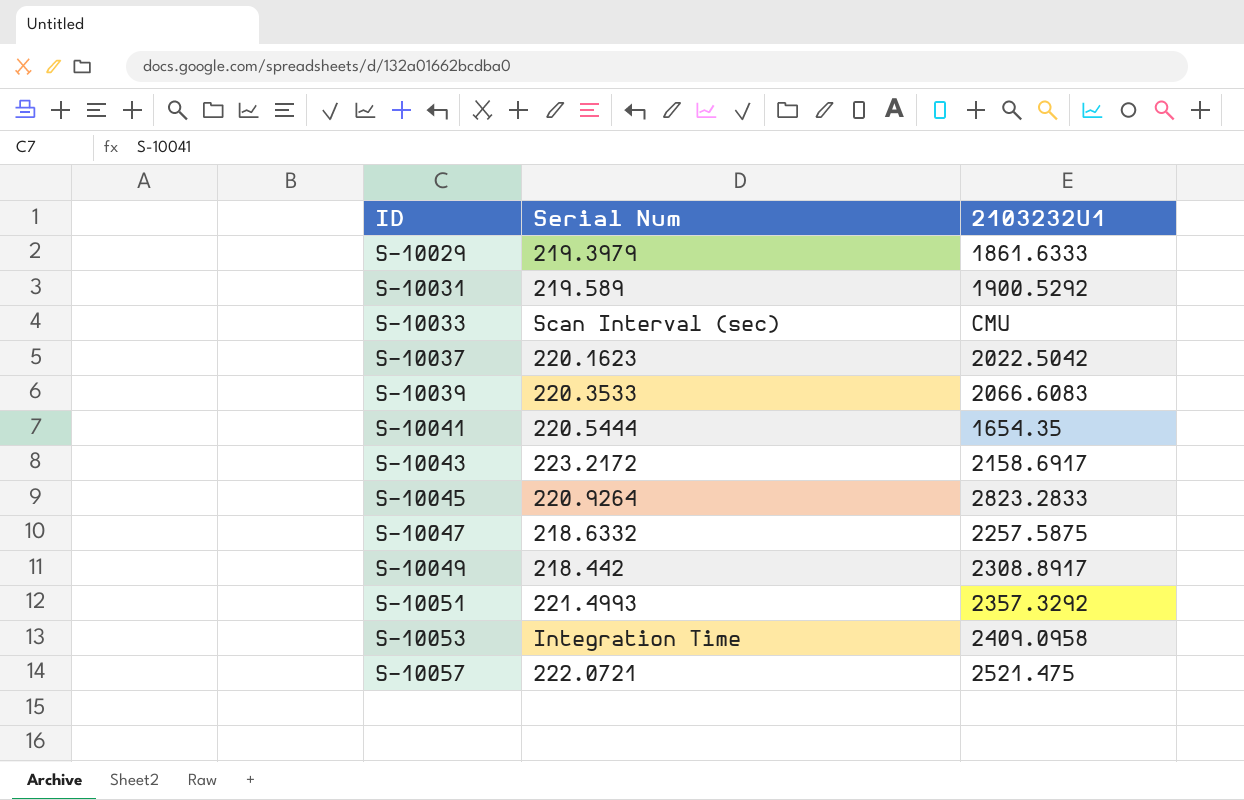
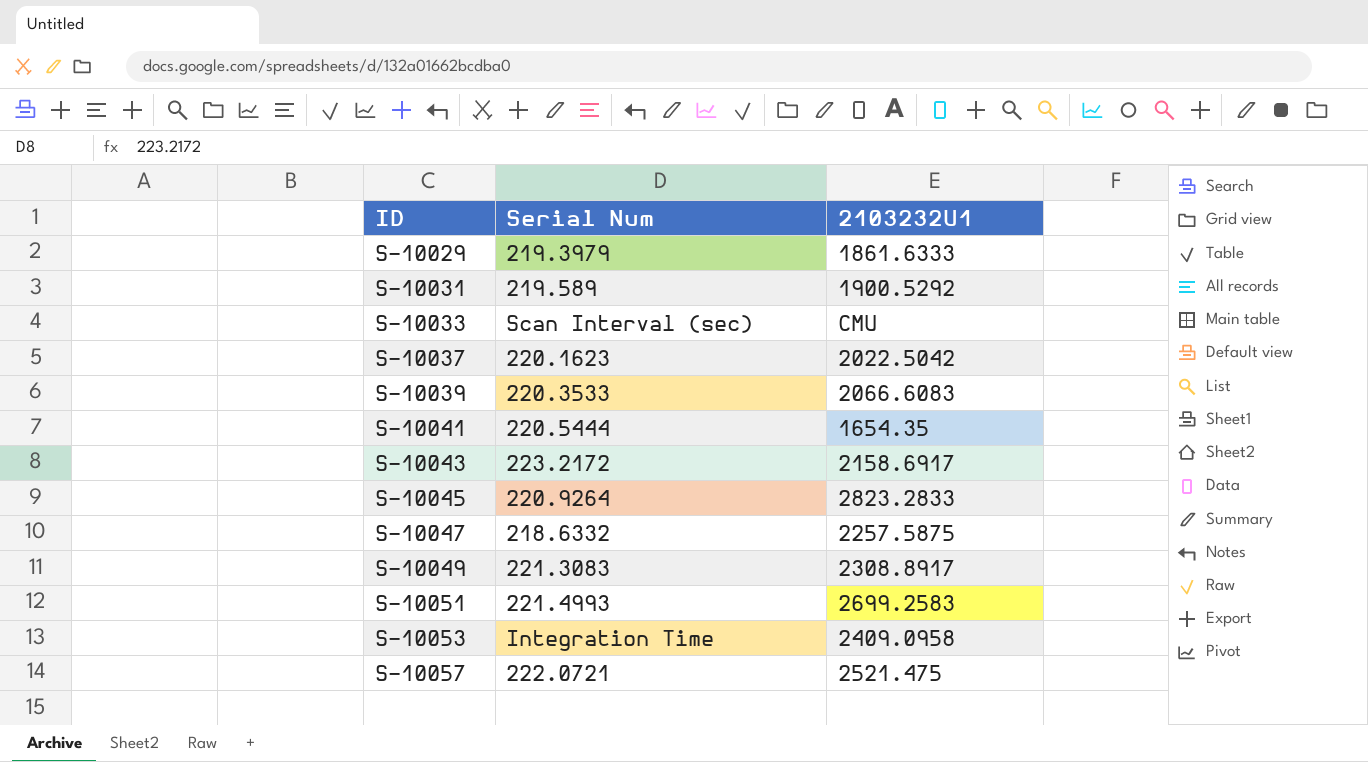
S-10049 | Serial Num: 218.442 -> 221.3083
S-10051 | 2103232U1: 2357.3292 -> 2699.2583

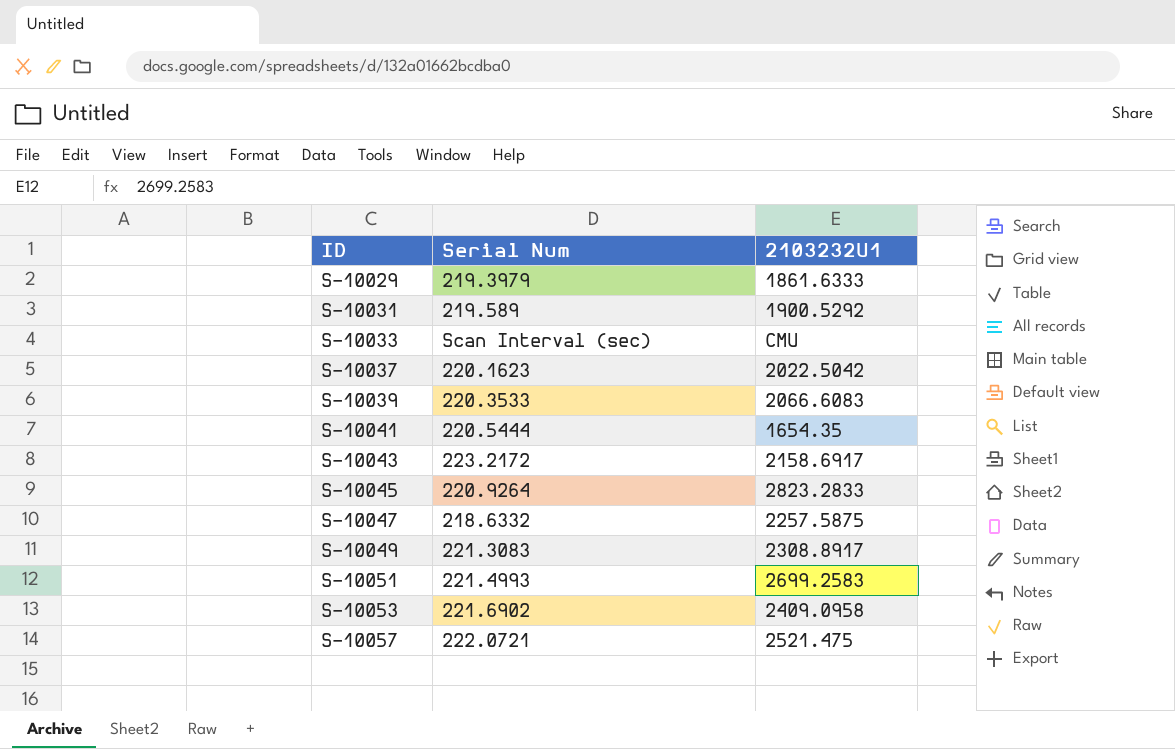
S-10053 | Serial Num: Integration Time -> 221.6902

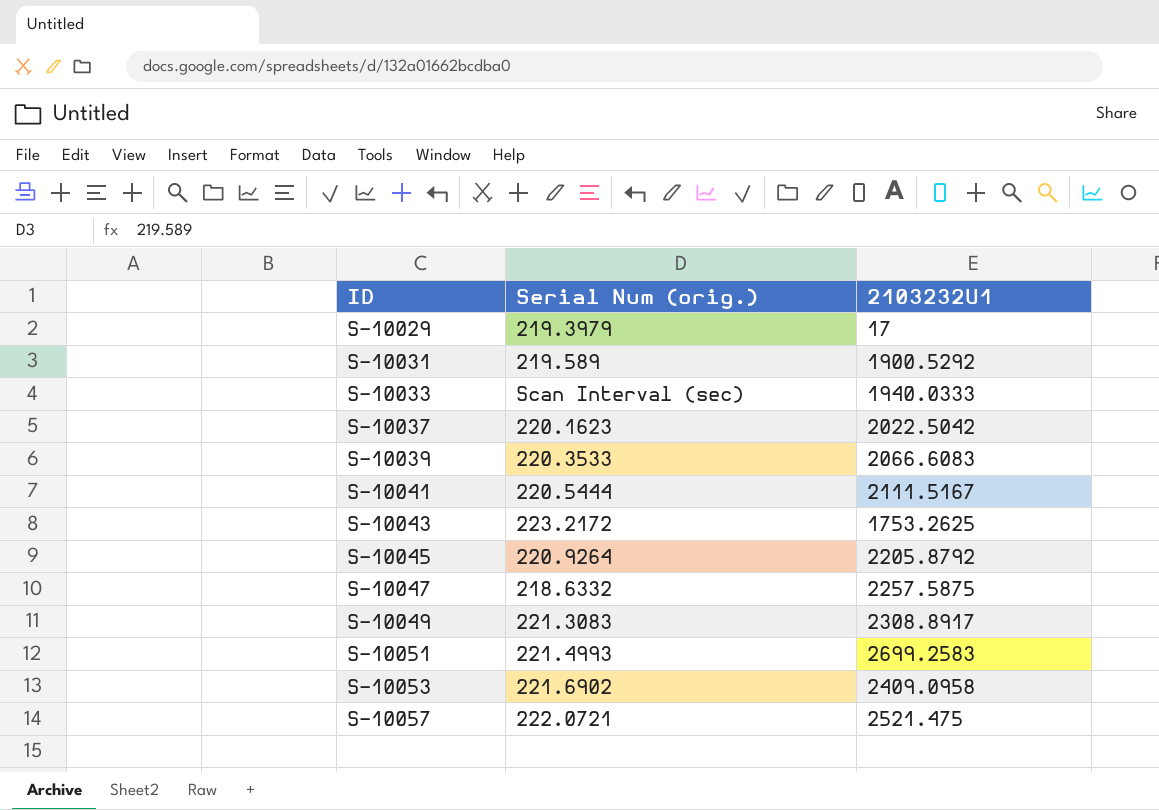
column name: Serial Num -> Serial Num (orig.)
S-10029 | 2103232U1: 1861.6333 -> 17
S-10033 | 2103232U1: CMU -> 1940.0333
S-10041 | 2103232U1: 1654.35 -> 2111.5167
S-10043 | 2103232U1: 2158.6917 -> 1753.2625
S-10045 | 2103232U1: 2823.2833 -> 2205.8792

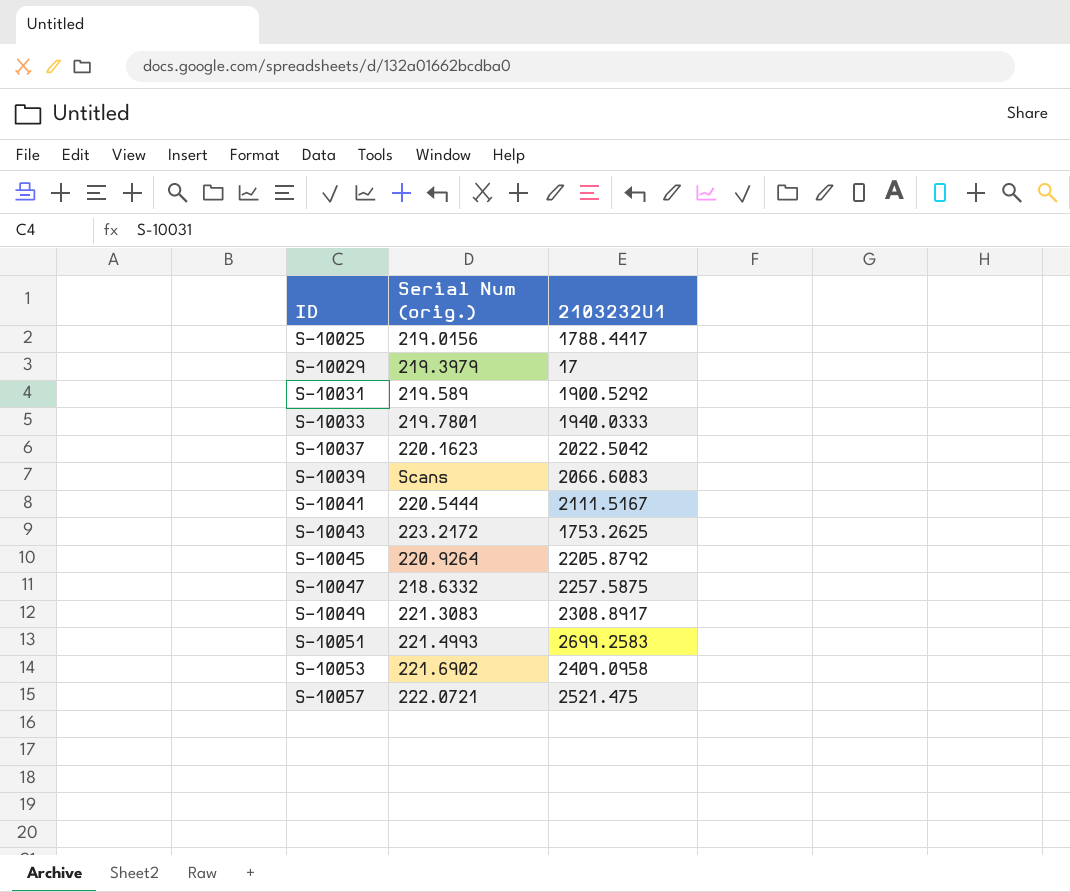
row S-10025: none -> 219.0156 | 1788.4417
S-10033 | Serial Num (orig.): Scan Interval (sec) -> 219.7801
S-10039 | Serial Num (orig.): 220.3533 -> Scans

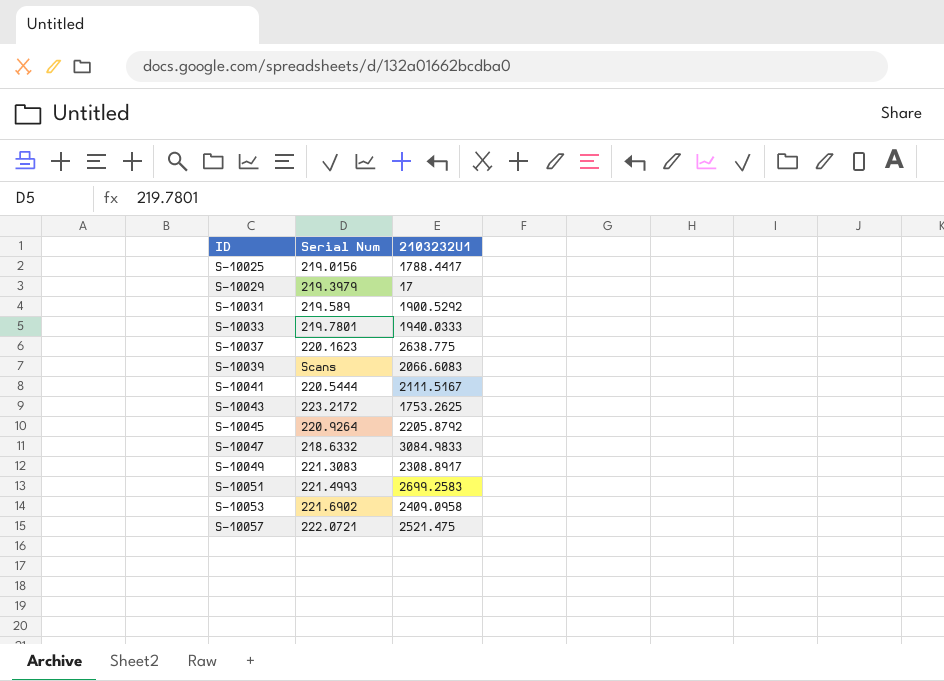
column name: Serial Num (orig.) -> Serial Num
S-10037 | 2103232U1: 2022.5042 -> 2638.775
S-10047 | 2103232U1: 2257.5875 -> 3084.9833

